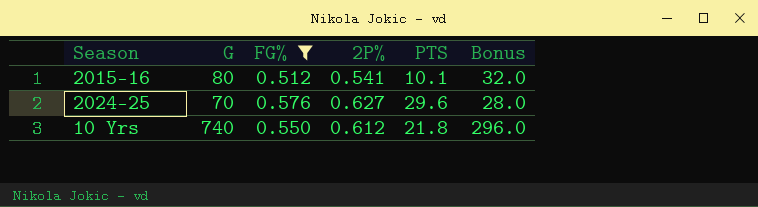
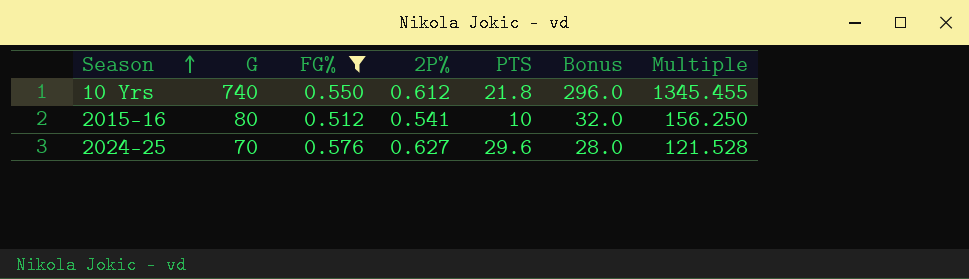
row order: none -> Season ascending
column Multiple | formula: none -> [G] / [FG%]
2015-16 | PTS: 10.1 -> 10

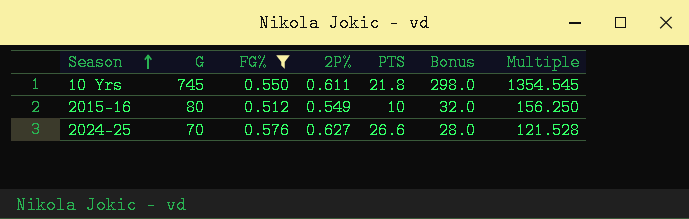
10 Yrs | G: 740 -> 745
10 Yrs | 2P%: 0.612 -> 0.611
10 Yrs | Bonus: 296.0 -> 298.0
10 Yrs | Multiple: 1345.455 -> 1354.545
2015-16 | 2P%: 0.541 -> 0.549
2024-25 | PTS: 29.6 -> 26.6

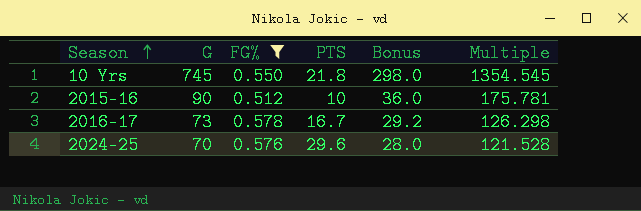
column 2P% | position: 4 -> none
2015-16 | G: 80 -> 90
2015-16 | Bonus: 32.0 -> 36.0
2015-16 | Multiple: 156.250 -> 175.781
row 2016-17: none -> 73 | 0.578 | 16.7 | 29.2 | 126.298
2024-25 | PTS: 26.6 -> 29.6

